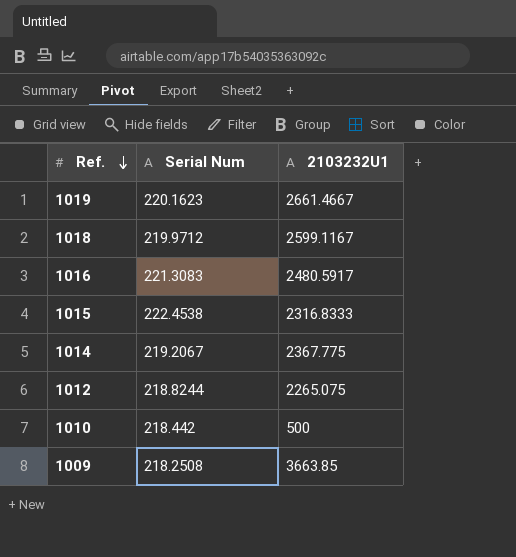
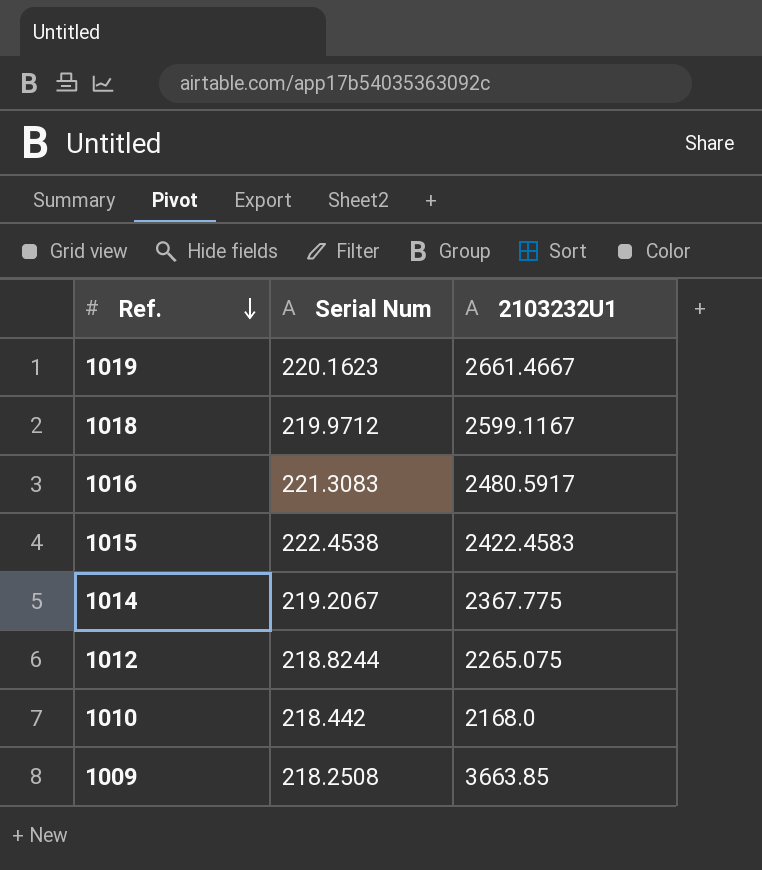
1015 | 2103232U1: 2316.8333 -> 2422.4583
1010 | 2103232U1: 500 -> 2168.0

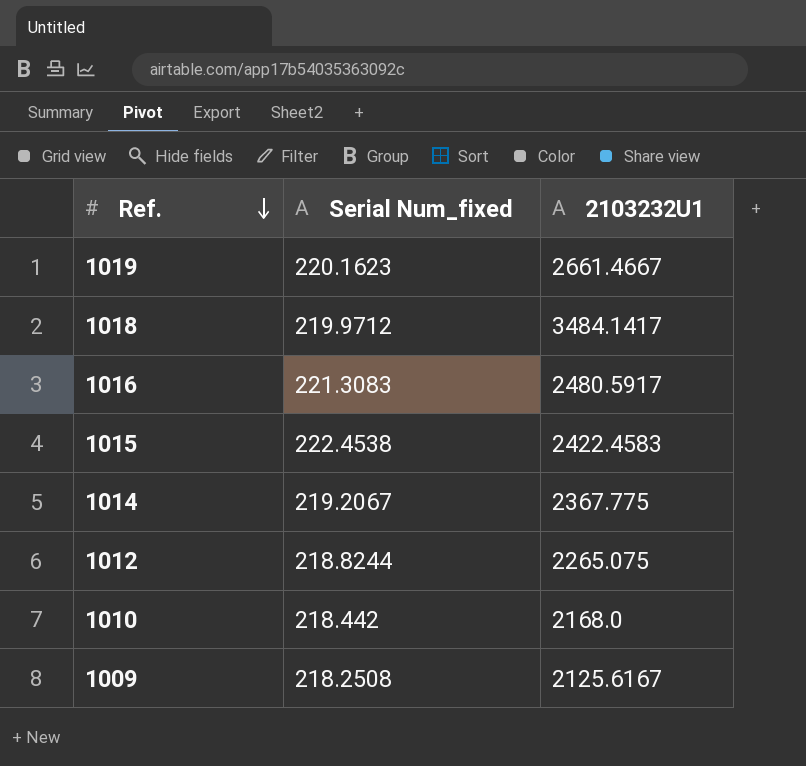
column name: Serial Num -> Serial Num_fixed
1018 | 2103232U1: 2599.1167 -> 3484.1417
1009 | 2103232U1: 3663.85 -> 2125.6167

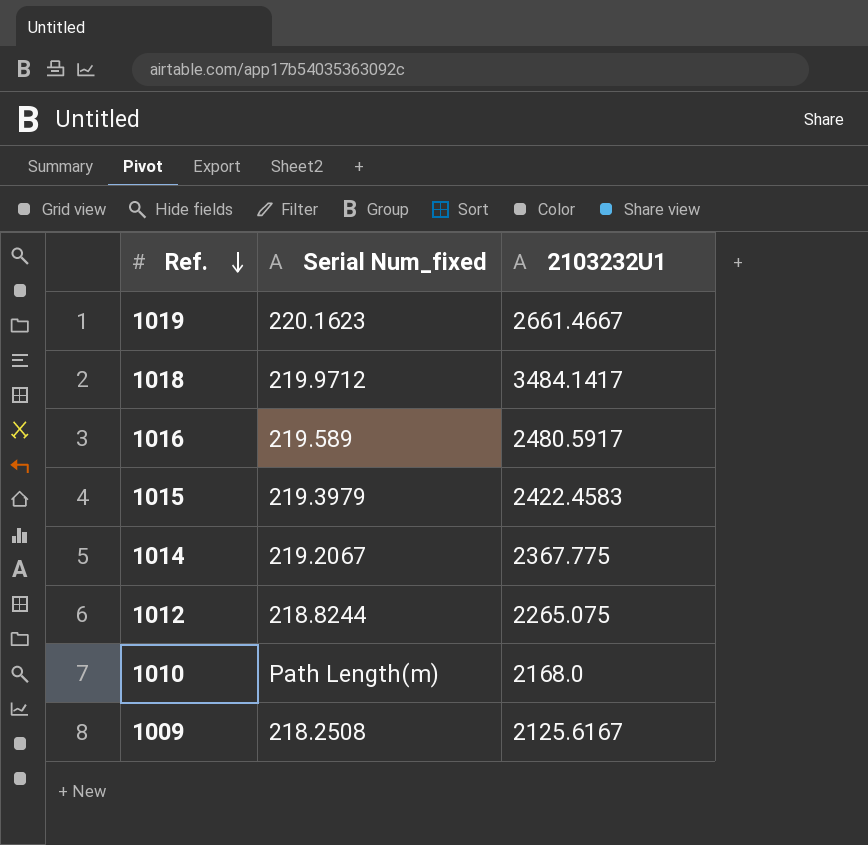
1016 | Serial Num_fixed: 221.3083 -> 219.589
1015 | Serial Num_fixed: 222.4538 -> 219.3979
1010 | Serial Num_fixed: 218.442 -> Path Length(m)

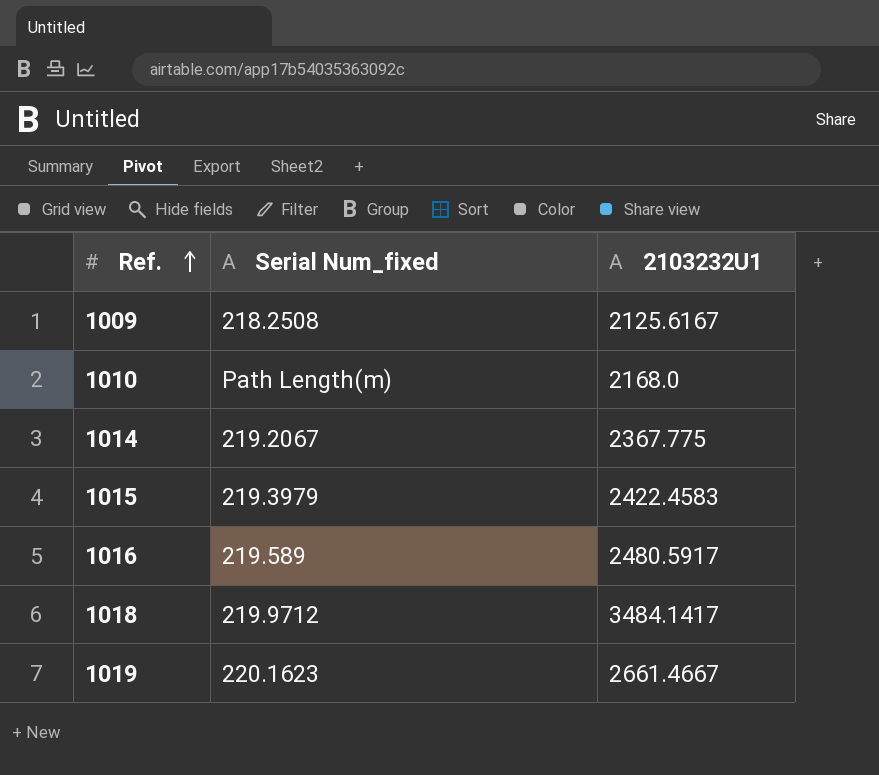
row order: Ref. descending -> Ref. ascending
row 1012: 218.8244 | 2265.075 -> none

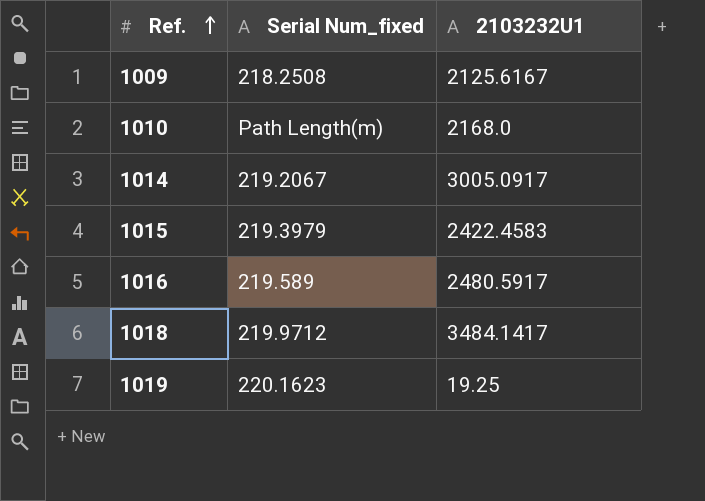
1014 | 2103232U1: 2367.775 -> 3005.0917
1019 | 2103232U1: 2661.4667 -> 19.25

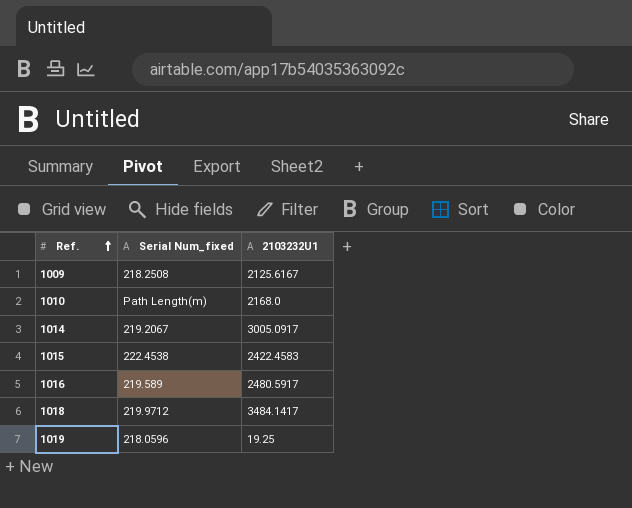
1015 | Serial Num_fixed: 219.3979 -> 222.4538
1019 | Serial Num_fixed: 220.1623 -> 218.0596

